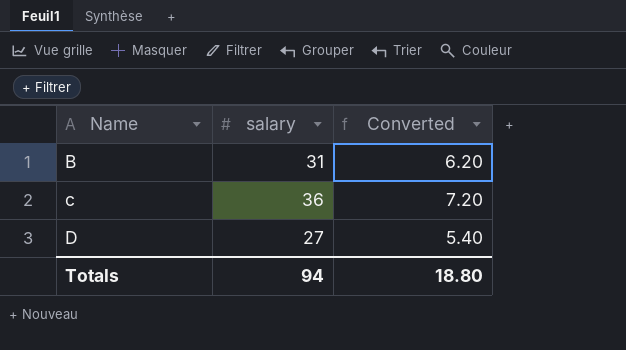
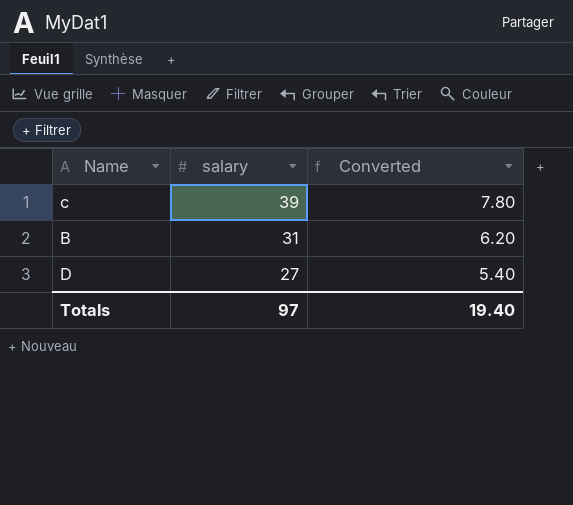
row order: Name ascending -> salary descending
c | salary: 36 -> 39
c | Converted: 7.20 -> 7.80
Totals | salary: 94 -> 97
Totals | Converted: 18.80 -> 19.40

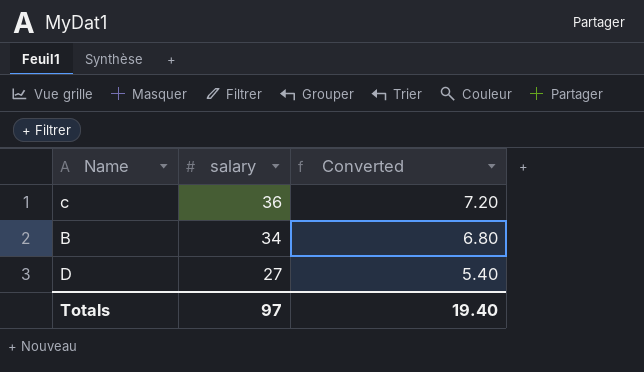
c | salary: 39 -> 36
c | Converted: 7.80 -> 7.20
B | salary: 31 -> 34
B | Converted: 6.20 -> 6.80

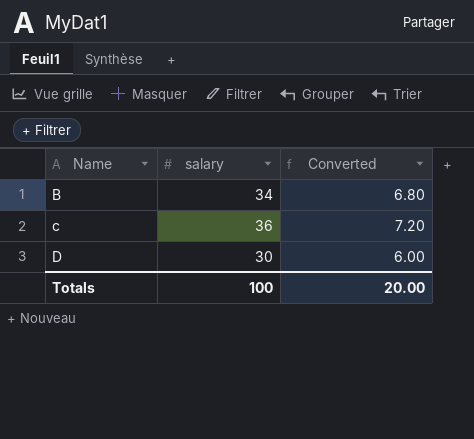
row order: salary descending -> Name ascending
D | salary: 27 -> 30
D | Converted: 5.40 -> 6.00
Totals | salary: 97 -> 100
Totals | Converted: 19.40 -> 20.00

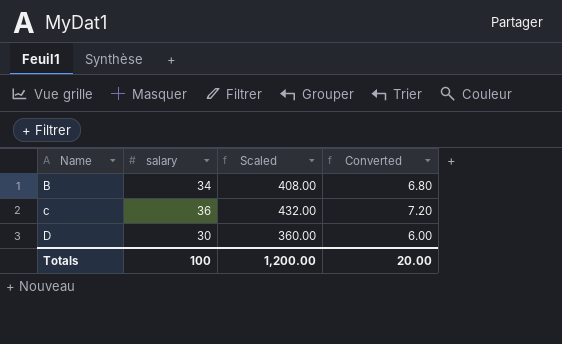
column Scaled | formula: none -> [salary] * 12

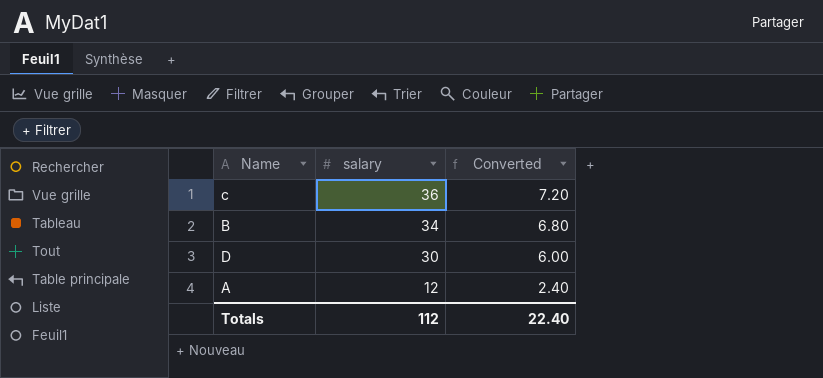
row order: Name ascending -> salary descending
column Scaled | formula: [salary] * 12 -> none
row A: none -> 12 | 2.40
Totals | salary: 100 -> 112
Totals | Converted: 20.00 -> 22.40

